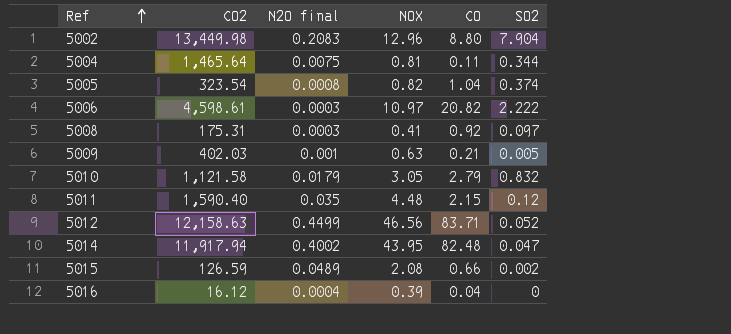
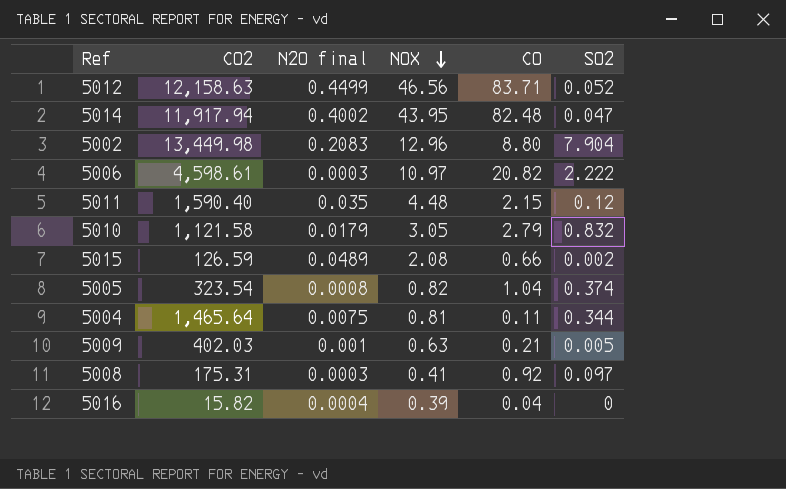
row order: Ref ascending -> NOX descending
5016 | CO2: 16.12 -> 15.82

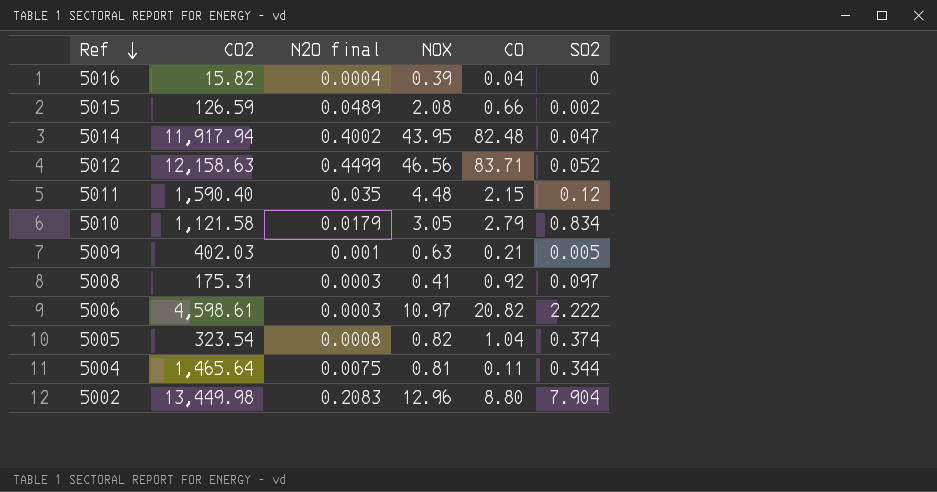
row order: NOX descending -> Ref descending
5010 | SO2: 0.832 -> 0.834

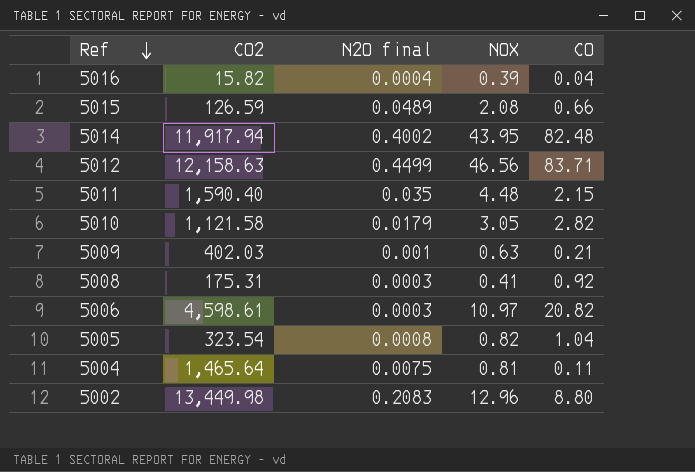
column SO2 | position: 6 -> none
5010 | CO: 2.79 -> 2.82

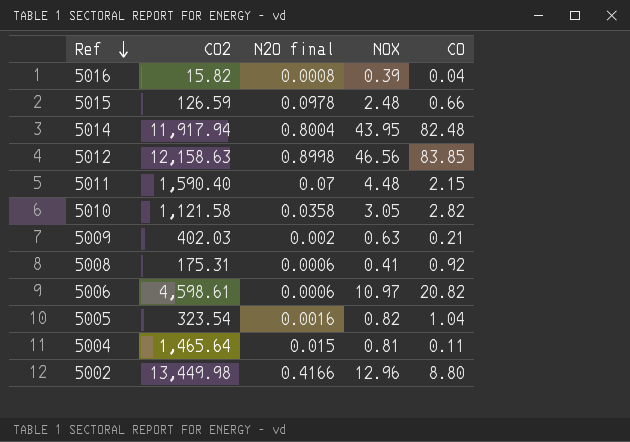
5016 | N2O final: 0.0004 -> 0.0008
5015 | N2O final: 0.0489 -> 0.0978
5015 | NOX: 2.08 -> 2.48
5014 | N2O final: 0.4002 -> 0.8004
5012 | N2O final: 0.4499 -> 0.8998
5012 | CO: 83.71 -> 83.85
5011 | N2O final: 0.035 -> 0.07
5010 | N2O final: 0.0179 -> 0.0358
5009 | N2O final: 0.001 -> 0.002
5008 | N2O final: 0.0003 -> 0.0006
5006 | N2O final: 0.0003 -> 0.0006
5005 | N2O final: 0.0008 -> 0.0016
5004 | N2O final: 0.0075 -> 0.015
5002 | N2O final: 0.2083 -> 0.4166

